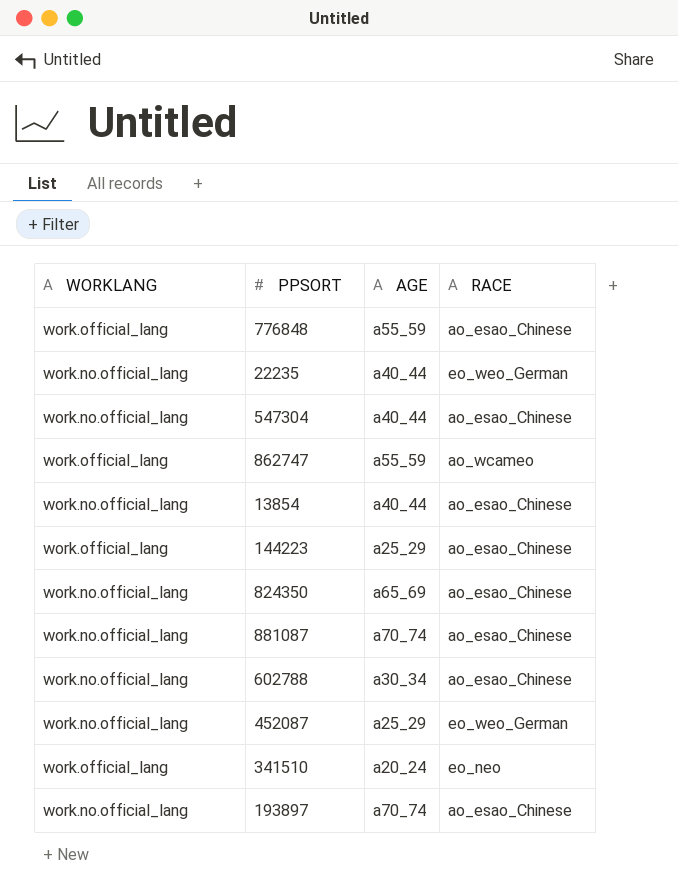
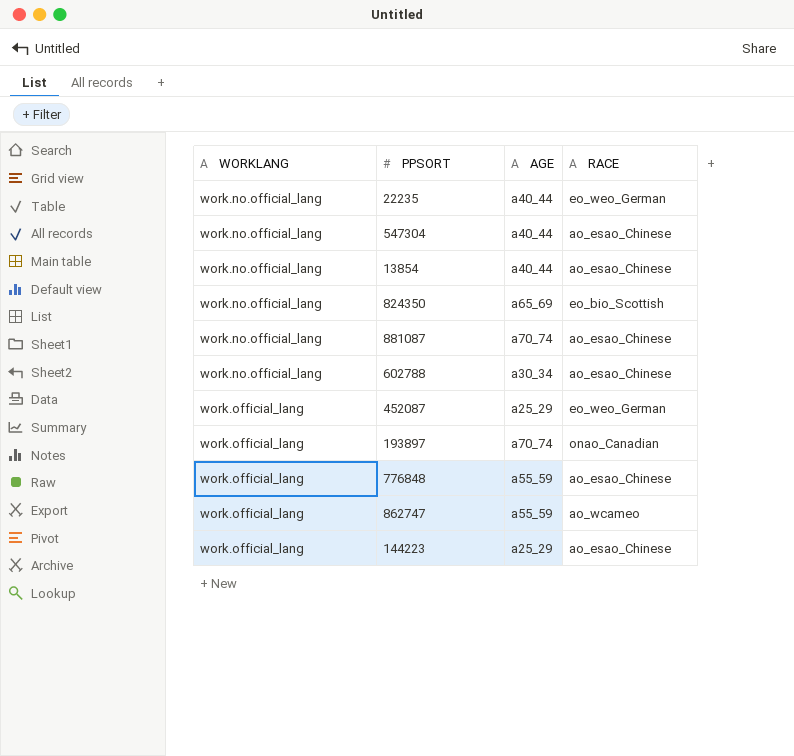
row order: none -> WORKLANG ascending
row 341510: work.official_lang | a20_24 | eo_neo -> none
824350 | RACE: ao_esao_Chinese -> eo_bio_Scottish
452087 | WORKLANG: work.no.official_lang -> work.official_lang
193897 | WORKLANG: work.no.official_lang -> work.official_lang
193897 | RACE: ao_esao_Chinese -> onao_Canadian

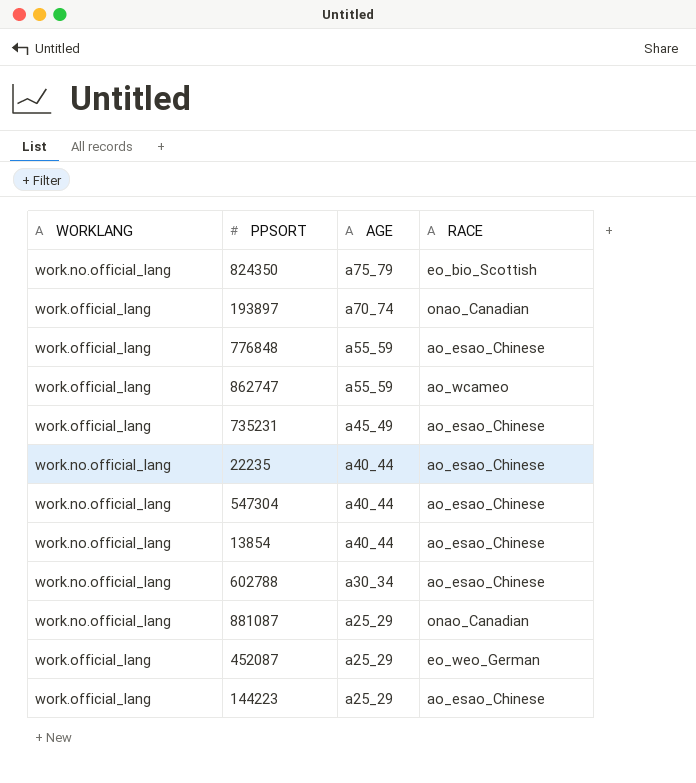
row order: WORKLANG ascending -> AGE descending
824350 | AGE: a65_69 -> a75_79
row 735231: none -> work.official_lang | a45_49 | ao_esao_Chinese
22235 | RACE: eo_weo_German -> ao_esao_Chinese
881087 | AGE: a70_74 -> a25_29
881087 | RACE: ao_esao_Chinese -> onao_Canadian

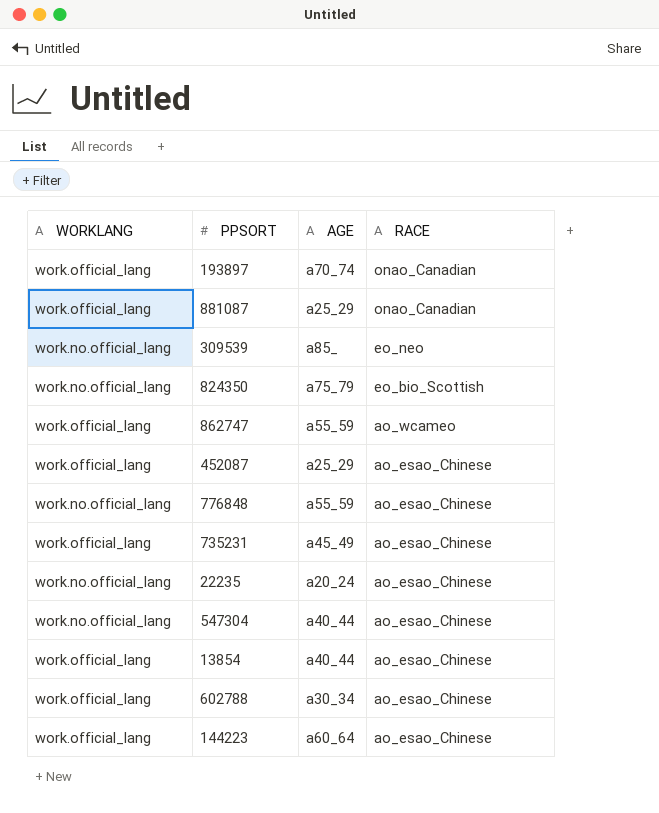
row order: AGE descending -> RACE descending
881087 | WORKLANG: work.no.official_lang -> work.official_lang
row 309539: none -> work.no.official_lang | a85_ | eo_neo
452087 | RACE: eo_weo_German -> ao_esao_Chinese
776848 | WORKLANG: work.official_lang -> work.no.official_lang
22235 | AGE: a40_44 -> a20_24
13854 | WORKLANG: work.no.official_lang -> work.official_lang
602788 | WORKLANG: work.no.official_lang -> work.official_lang
144223 | AGE: a25_29 -> a60_64

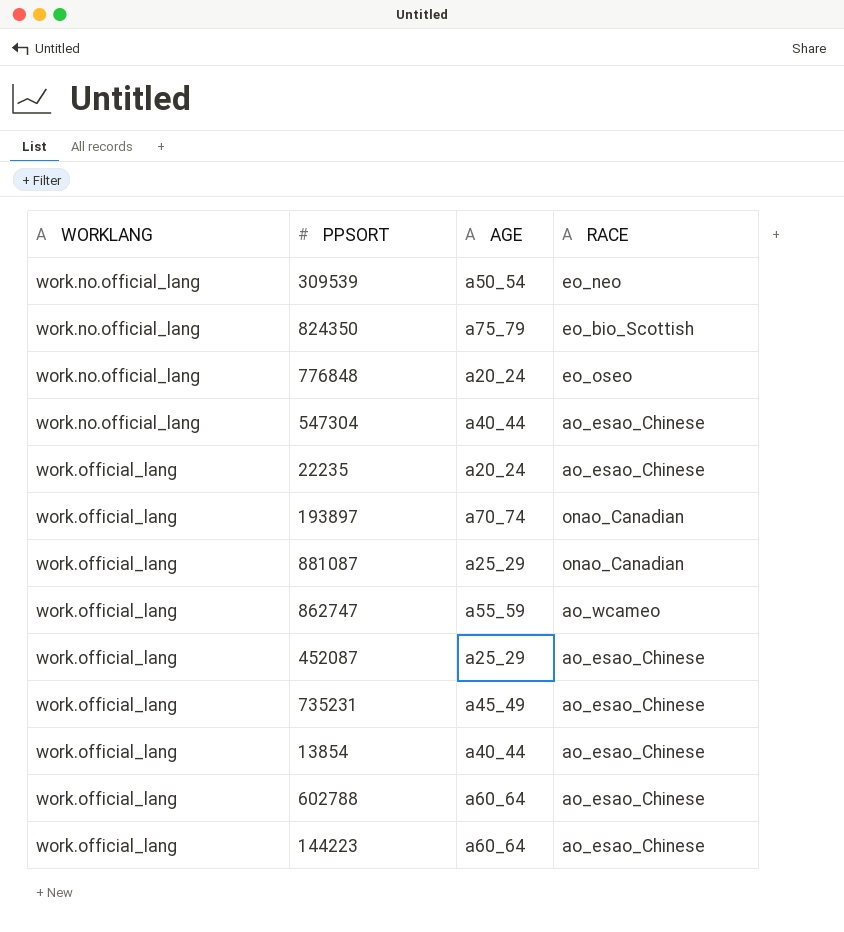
row order: RACE descending -> WORKLANG ascending
309539 | AGE: a85_ -> a50_54
776848 | AGE: a55_59 -> a20_24
776848 | RACE: ao_esao_Chinese -> eo_oseo
22235 | WORKLANG: work.no.official_lang -> work.official_lang
602788 | AGE: a30_34 -> a60_64

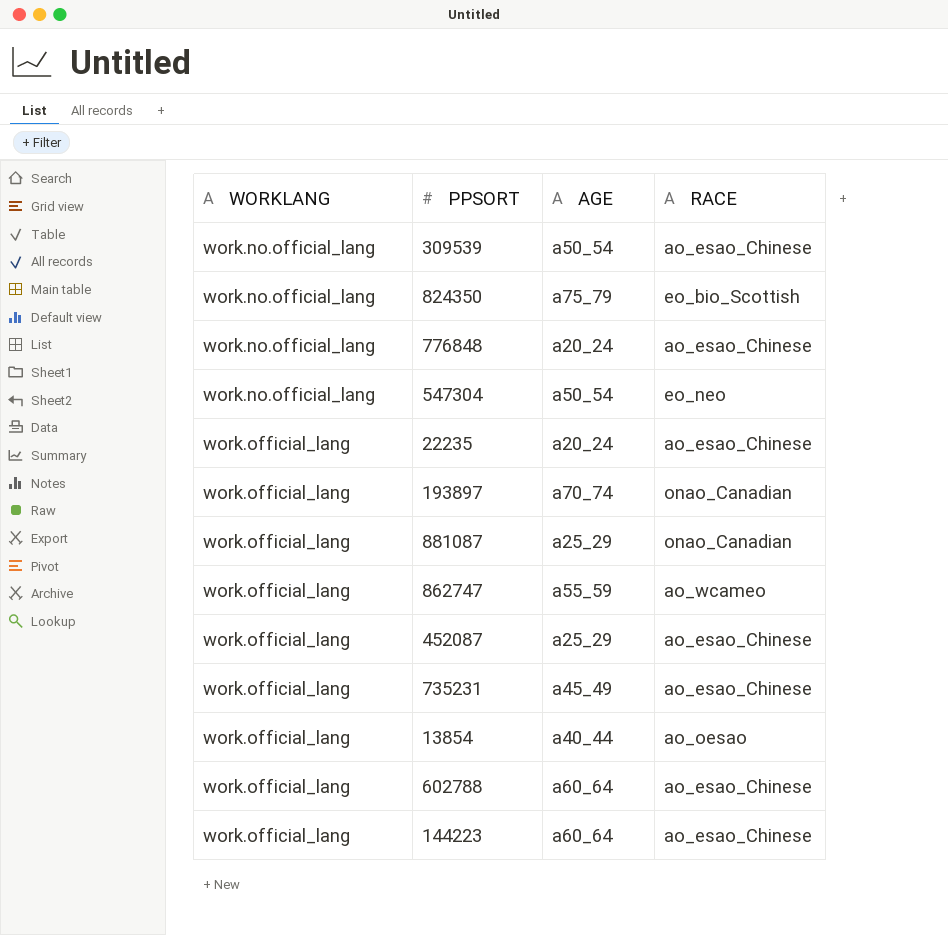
309539 | RACE: eo_neo -> ao_esao_Chinese
776848 | RACE: eo_oseo -> ao_esao_Chinese
547304 | AGE: a40_44 -> a50_54
547304 | RACE: ao_esao_Chinese -> eo_neo
13854 | RACE: ao_esao_Chinese -> ao_oesao

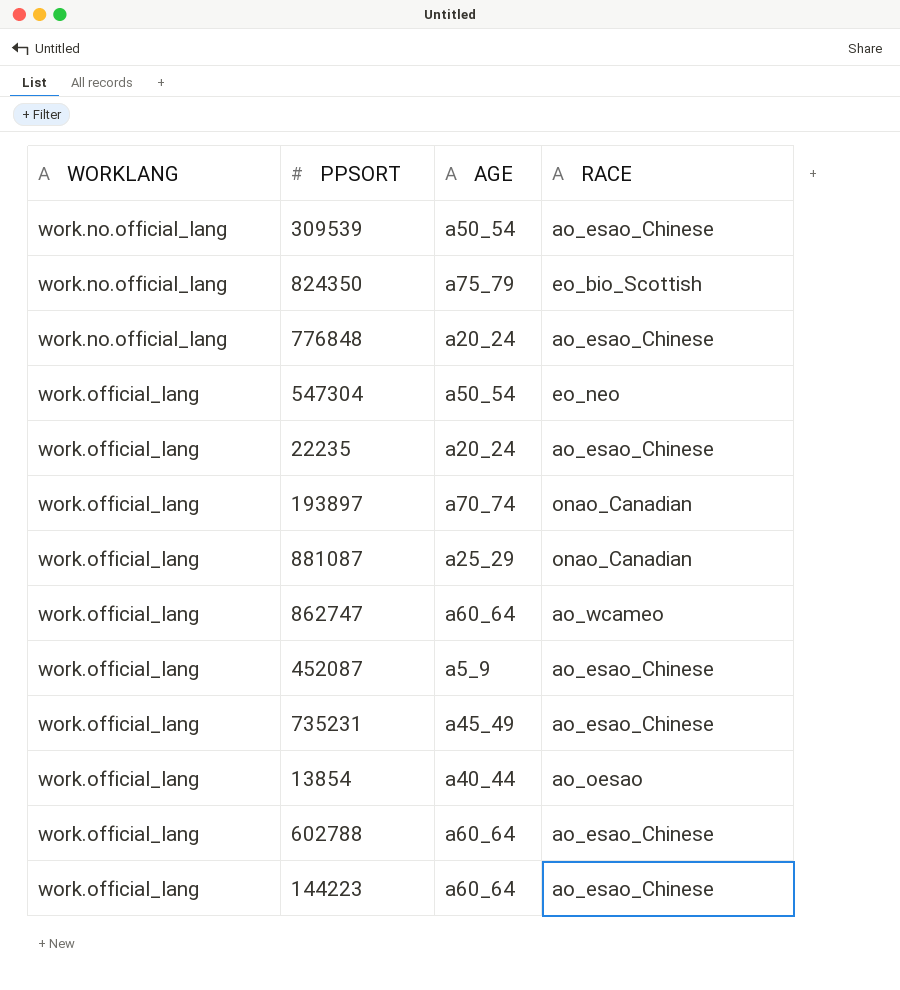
547304 | WORKLANG: work.no.official_lang -> work.official_lang
862747 | AGE: a55_59 -> a60_64
452087 | AGE: a25_29 -> a5_9

